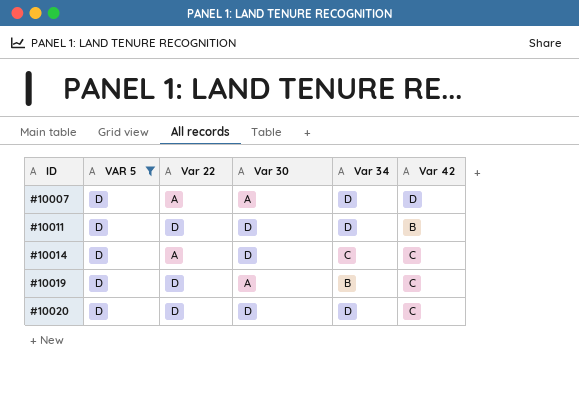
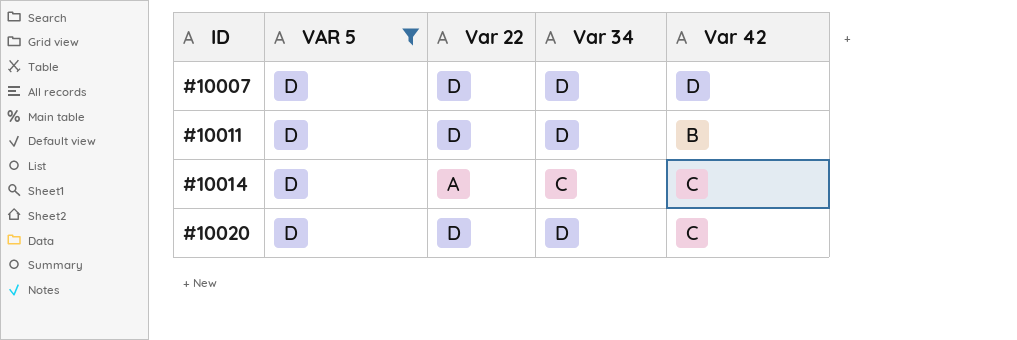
column Var 30 | position: 4 -> none
row #10019: D | D | A | B | C -> none
#10007 | Var 22: A -> D

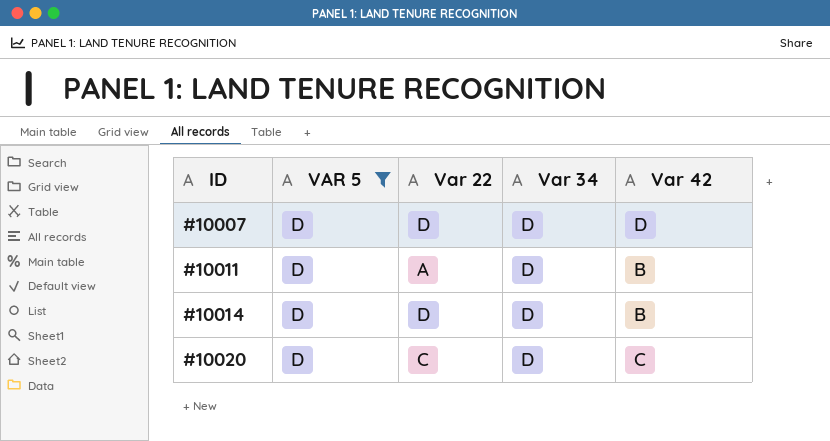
#10011 | Var 22: D -> A
#10014 | Var 22: A -> D
#10014 | Var 34: C -> D
#10014 | Var 42: C -> B
#10020 | Var 22: D -> C

